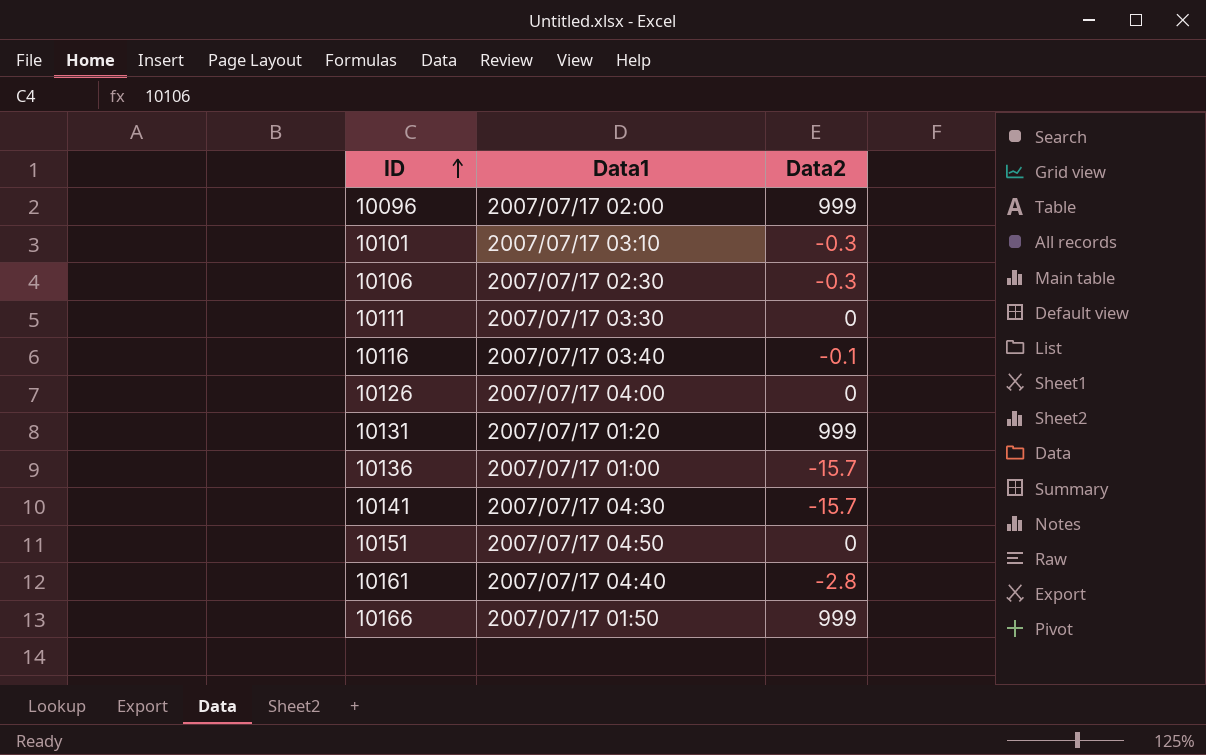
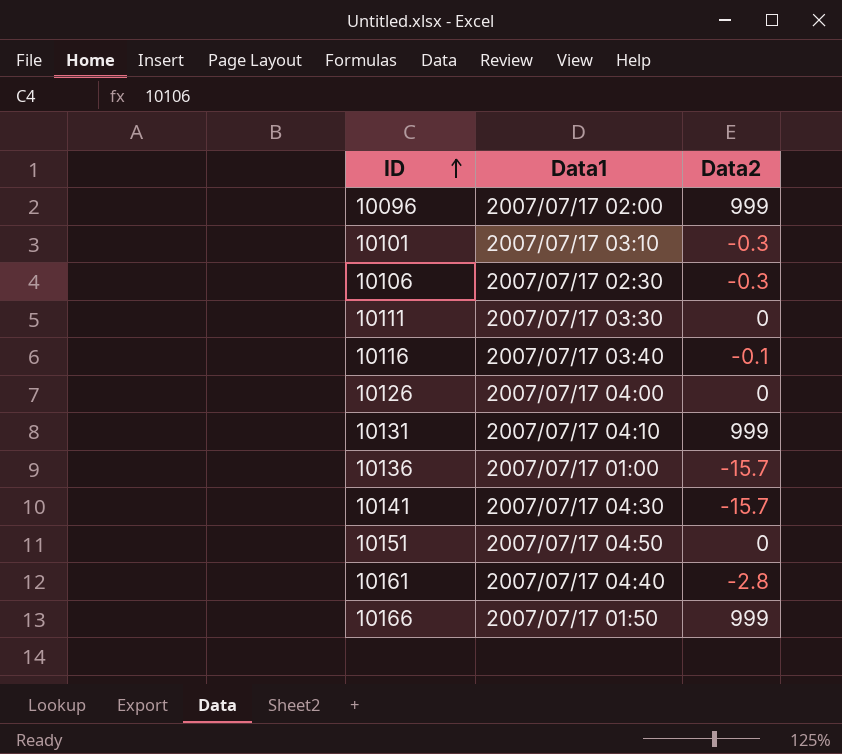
10131 | Data1: 2007/07/17 01:20 -> 2007/07/17 04:10

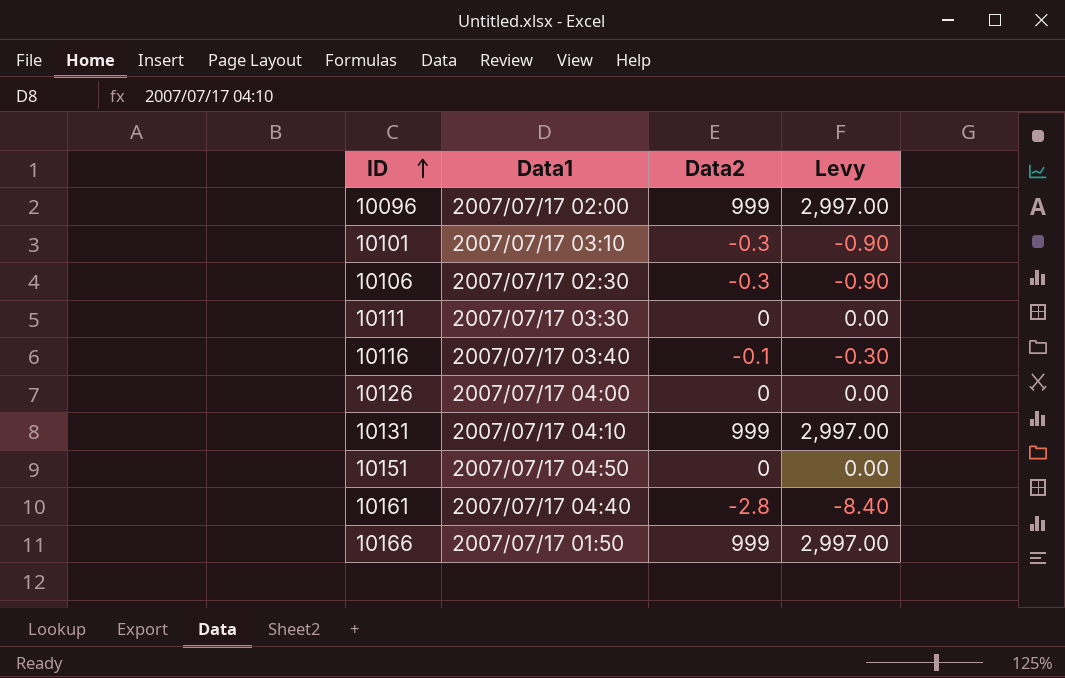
column Levy | formula: none -> [Data2] * 3
row 10136: 2007/07/17 01:00 | -15.7 -> none
row 10141: 2007/07/17 04:30 | -15.7 -> none

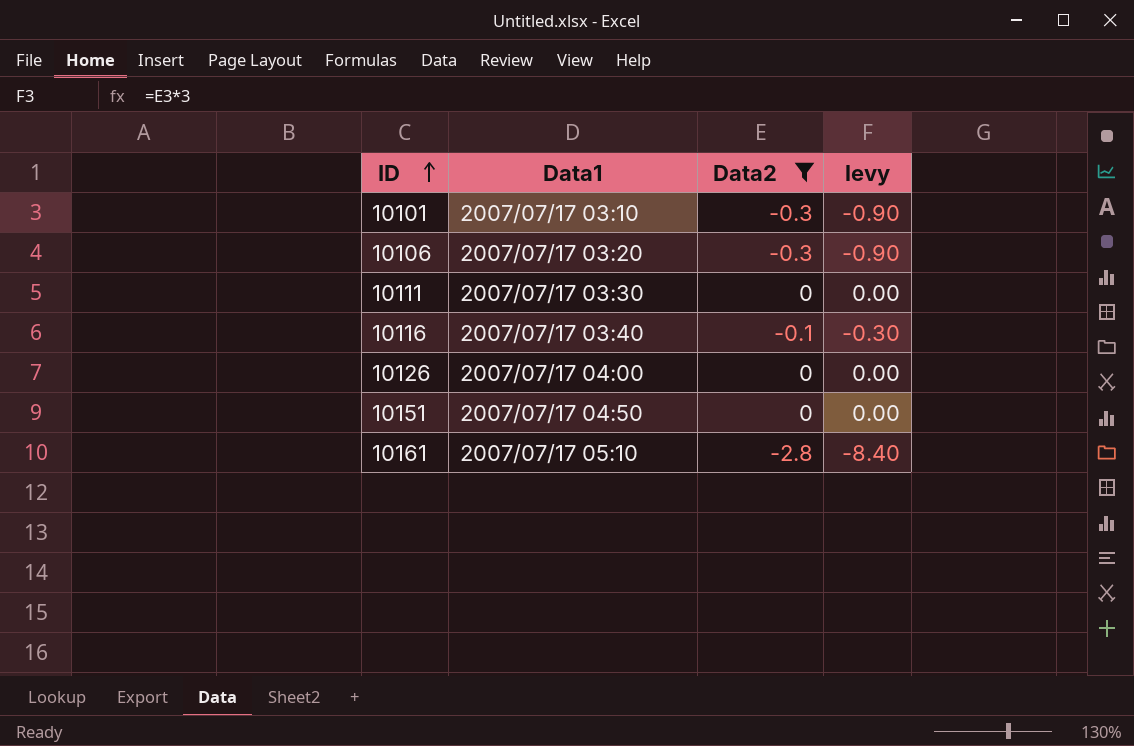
filter: none -> Data2 != 999
column name: Levy -> levy
10106 | Data1: 2007/07/17 02:30 -> 2007/07/17 03:20
10161 | Data1: 2007/07/17 04:40 -> 2007/07/17 05:10

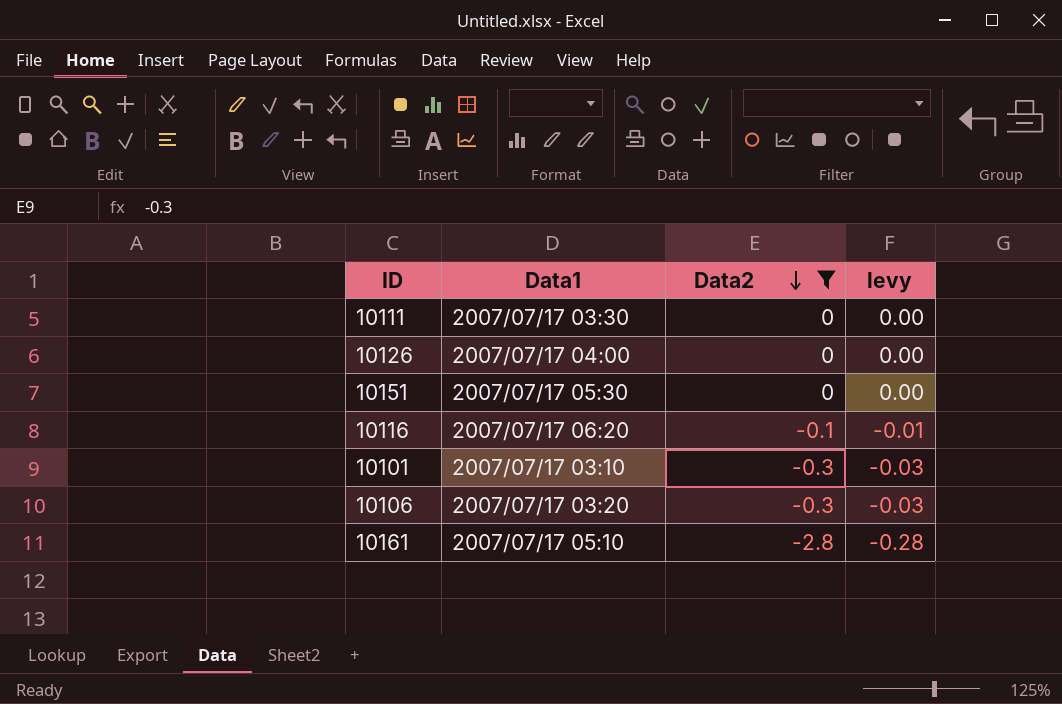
row order: ID ascending -> Data2 descending
column levy | formula: [Data2] * 3 -> [Data2] * 0.1
10151 | Data1: 2007/07/17 04:50 -> 2007/07/17 05:30
10116 | Data1: 2007/07/17 03:40 -> 2007/07/17 06:20

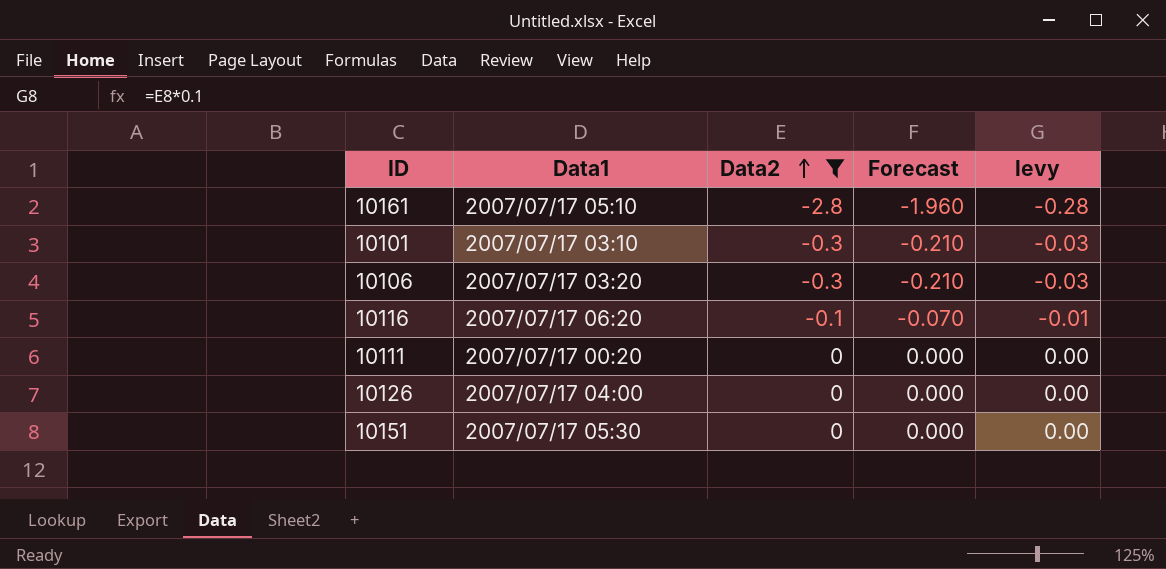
row order: Data2 descending -> Data2 ascending
column Forecast | formula: none -> [Data2] * 0.7
10111 | Data1: 2007/07/17 03:30 -> 2007/07/17 00:20

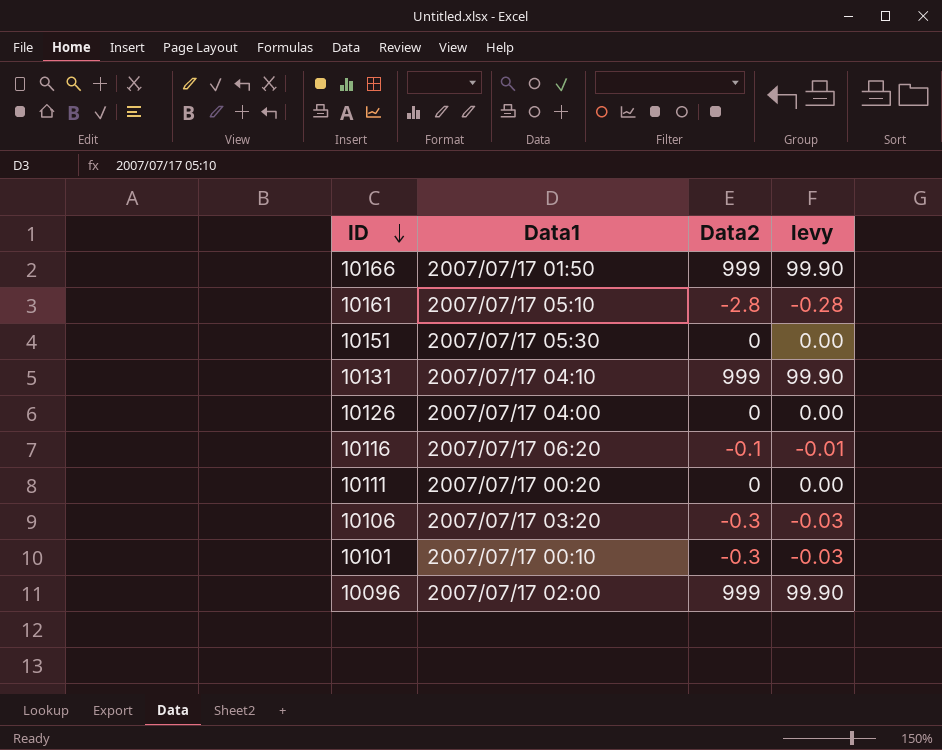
filter: Data2 != 999 -> none
row order: Data2 ascending -> ID descending
column Forecast | formula: [Data2] * 0.7 -> none
10101 | Data1: 2007/07/17 03:10 -> 2007/07/17 00:10

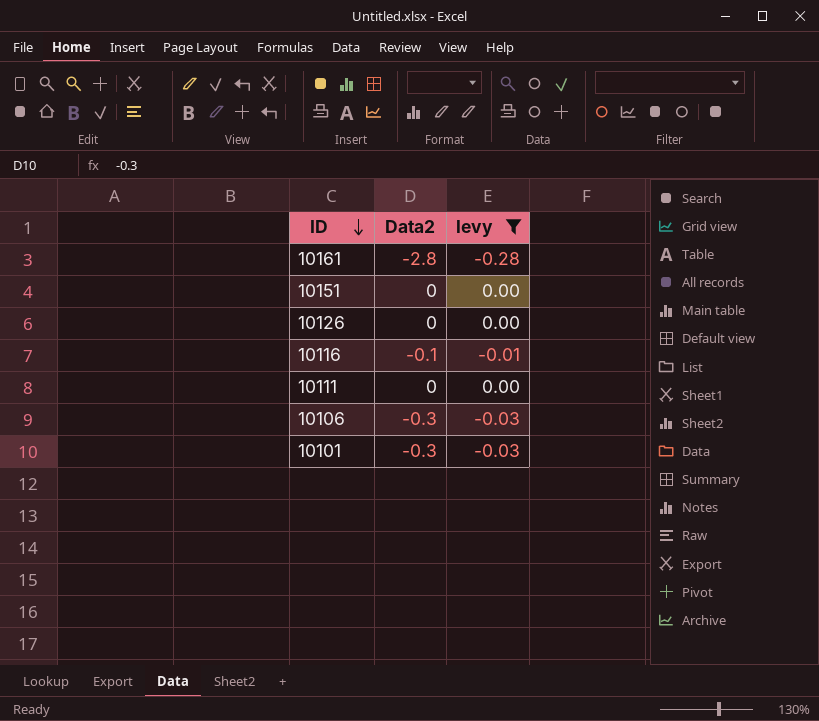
filter: none -> levy != 99.90
column Data1 | position: 2 -> none

